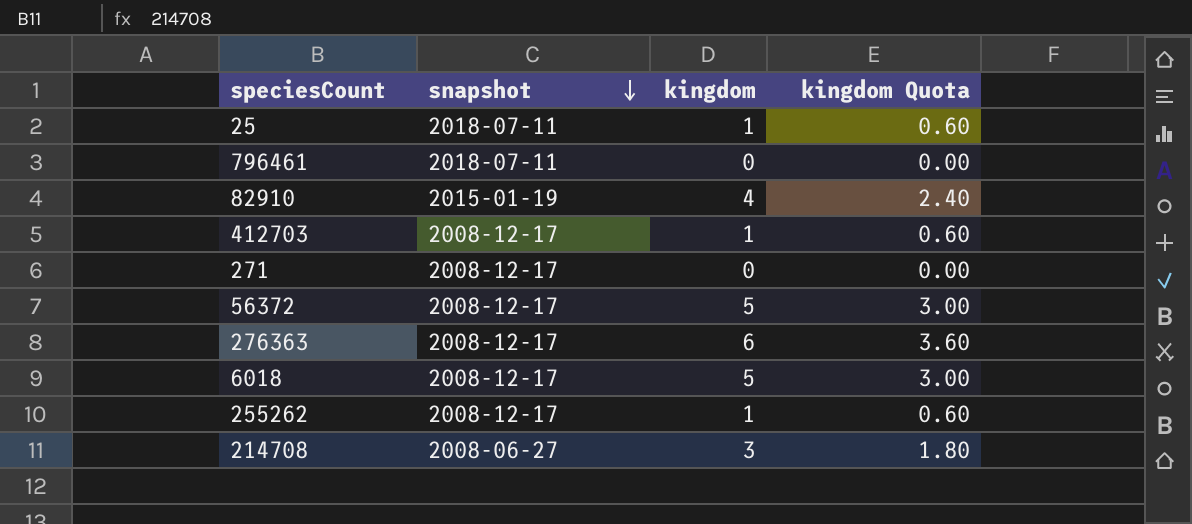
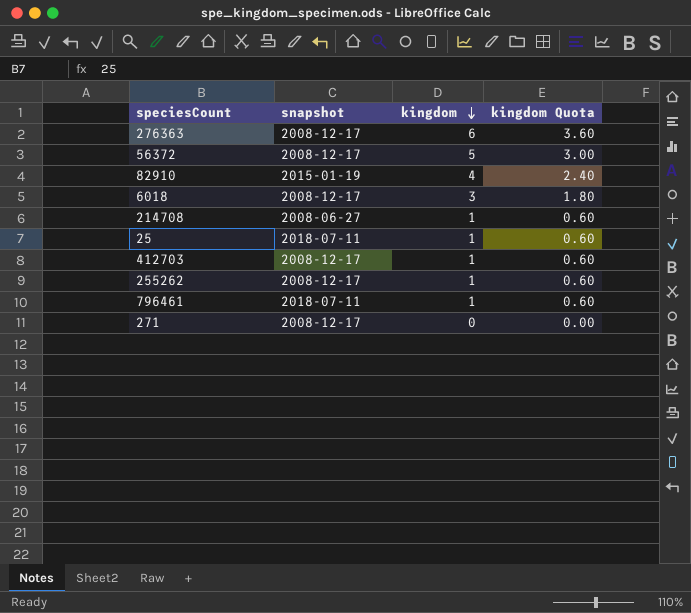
row order: snapshot descending -> kingdom descending
6018 | kingdom: 5 -> 3
6018 | kingdom Quota: 3.00 -> 1.80
214708 | kingdom: 3 -> 1
214708 | kingdom Quota: 1.80 -> 0.60
796461 | kingdom: 0 -> 1
796461 | kingdom Quota: 0.00 -> 0.60

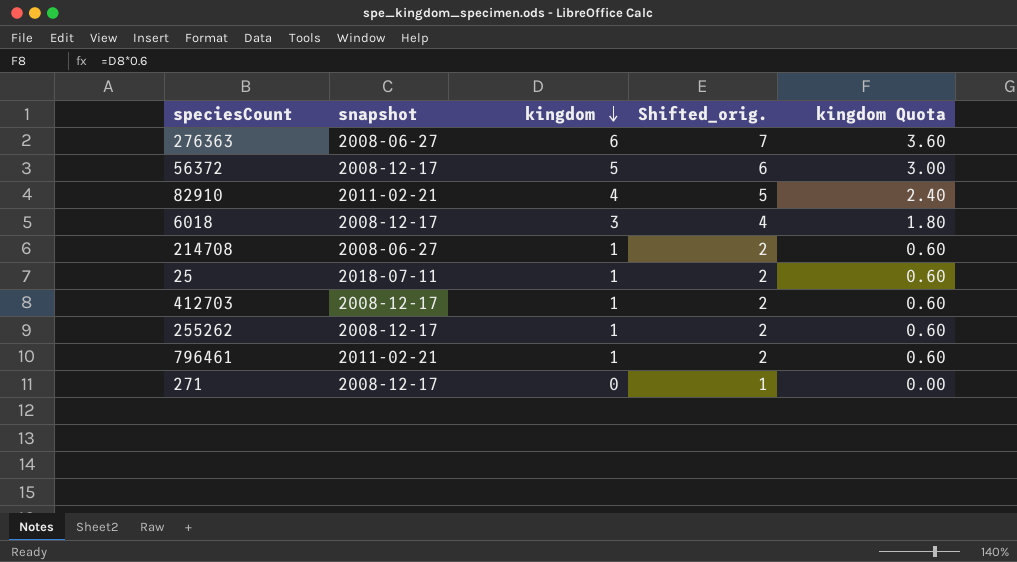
column Shifted_orig. | formula: none -> [kingdom] + 1
276363 | snapshot: 2008-12-17 -> 2008-06-27
82910 | snapshot: 2015-01-19 -> 2011-02-21
796461 | snapshot: 2018-07-11 -> 2011-02-21

